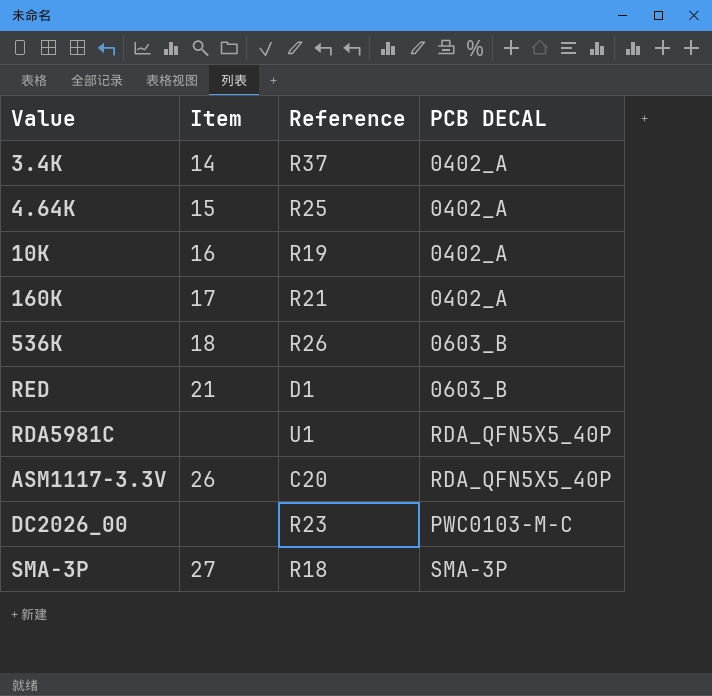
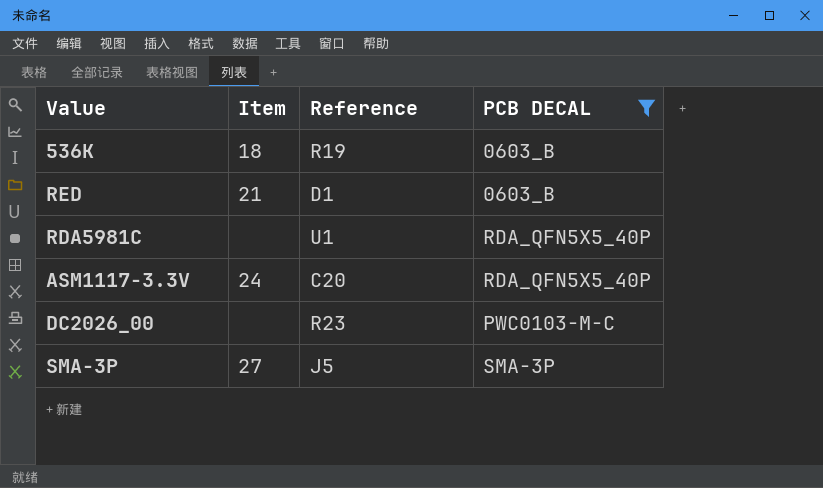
filter: none -> PCB DECAL != 0402_A
536K | Reference: R26 -> R19
ASM1117-3.3V | Item: 26 -> 24
SMA-3P | Reference: R18 -> J5

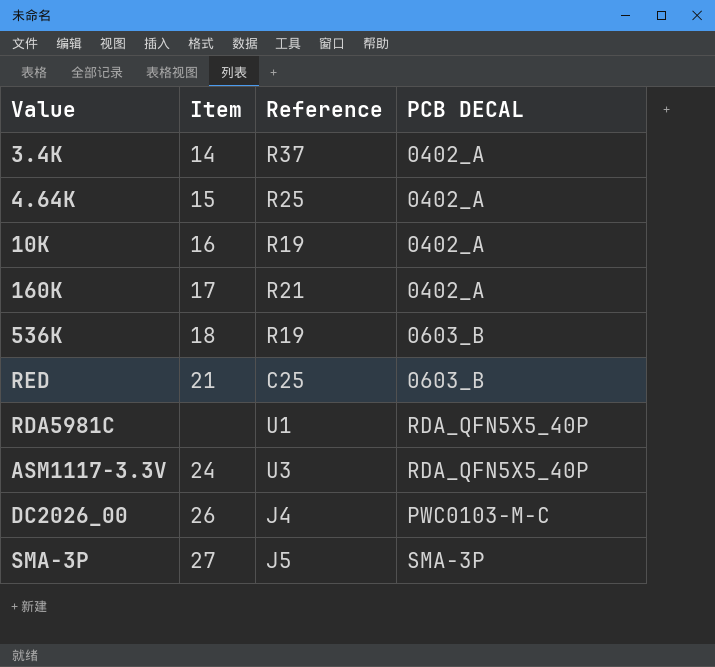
filter: PCB DECAL != 0402_A -> none
RED | Reference: D1 -> C25
ASM1117-3.3V | Reference: C20 -> U3
DC2026_00 | Item: none -> 26
DC2026_00 | Reference: R23 -> J4

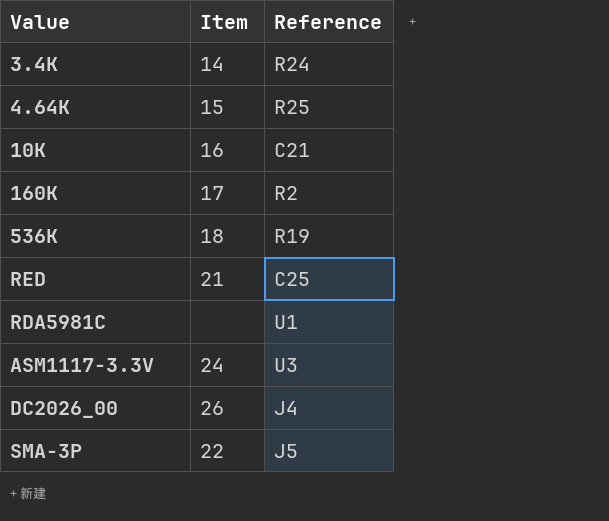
column PCB DECAL | position: 4 -> none
3.4K | Reference: R37 -> R24
10K | Reference: R19 -> C21
160K | Reference: R21 -> R2
SMA-3P | Item: 27 -> 22

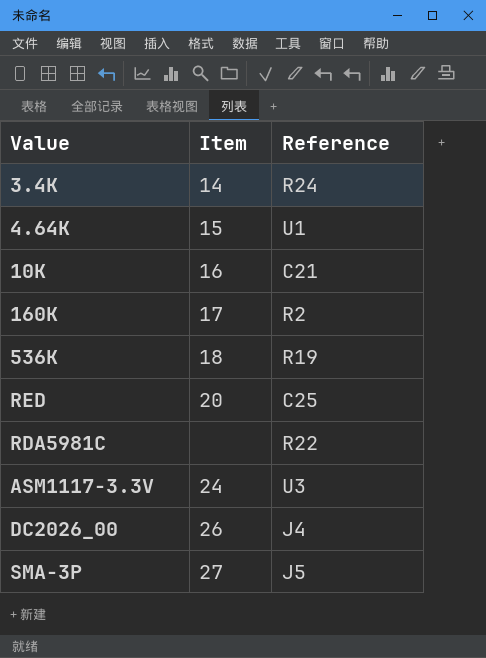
4.64K | Reference: R25 -> U1
RED | Item: 21 -> 20
RDA5981C | Reference: U1 -> R22
SMA-3P | Item: 22 -> 27

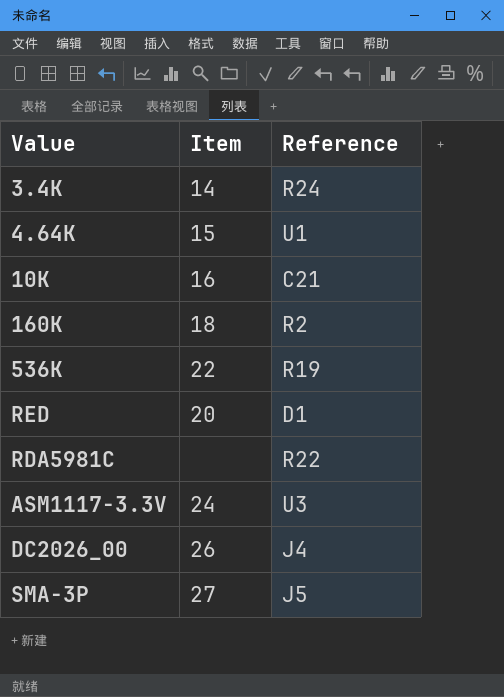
160K | Item: 17 -> 18
536K | Item: 18 -> 22
RED | Reference: C25 -> D1

